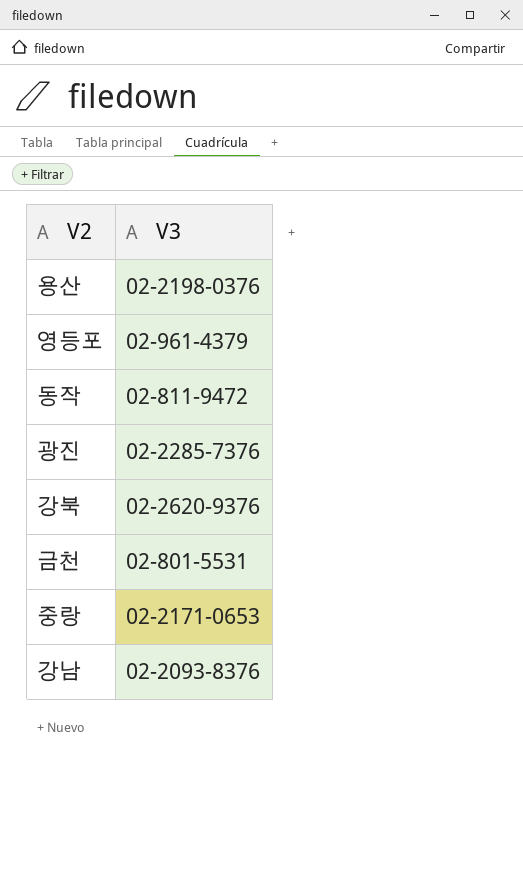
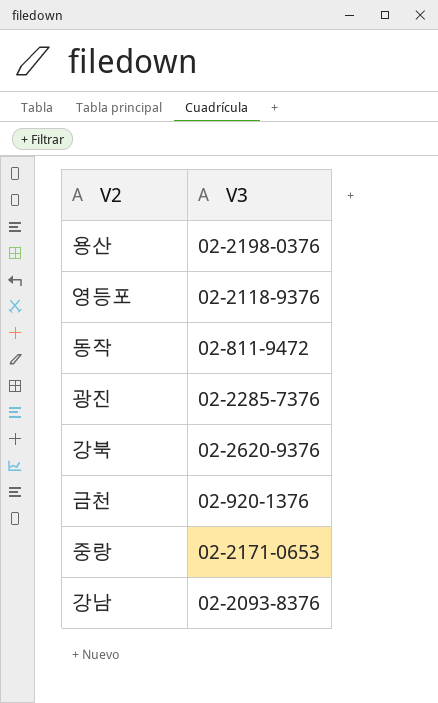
영등포 | V3: 02-961-4379 -> 02-2118-9376
금천 | V3: 02-801-5531 -> 02-920-1376

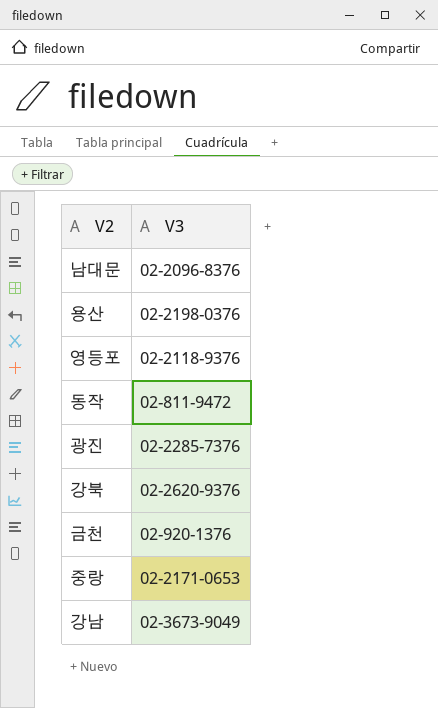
row 남대문: none -> 02-2096-8376
강남 | V3: 02-2093-8376 -> 02-3673-9049

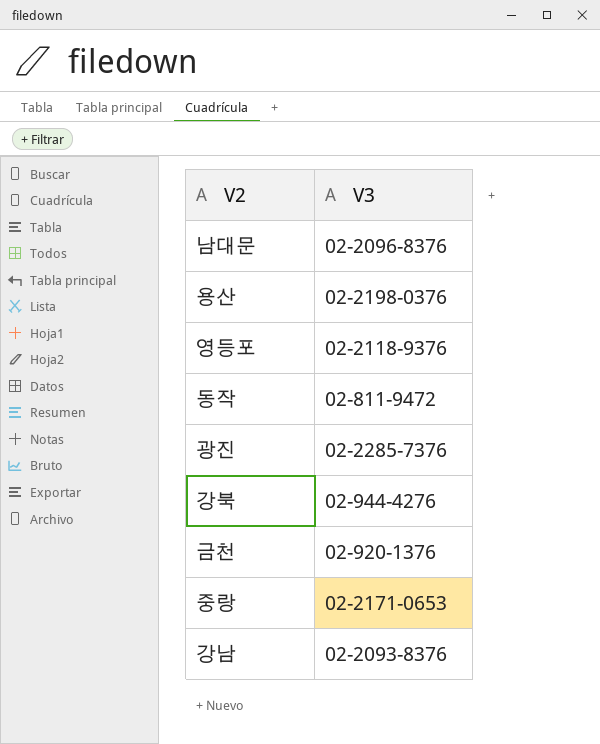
강북 | V3: 02-2620-9376 -> 02-944-4276
강남 | V3: 02-3673-9049 -> 02-2093-8376

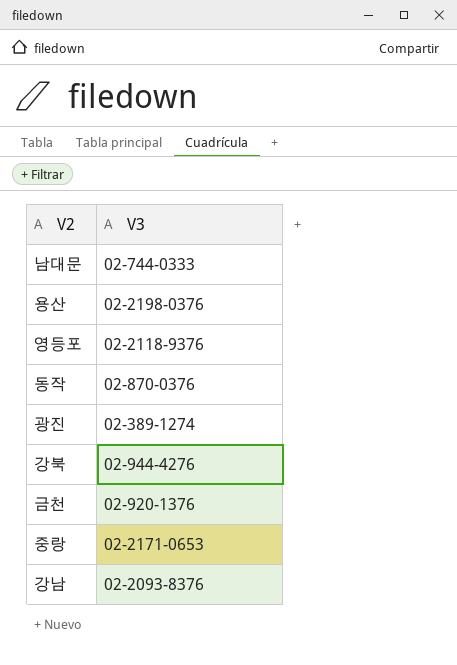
남대문 | V3: 02-2096-8376 -> 02-744-0333
동작 | V3: 02-811-9472 -> 02-870-0376
광진 | V3: 02-2285-7376 -> 02-389-1274

